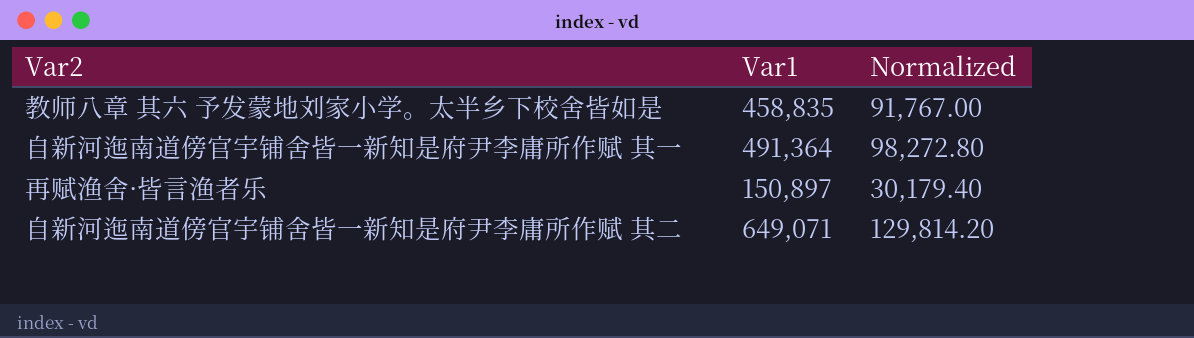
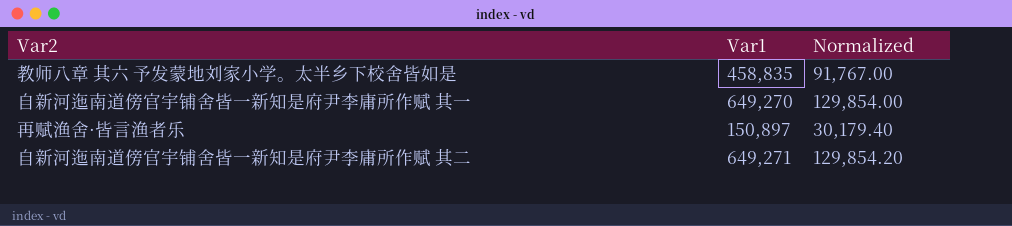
自新河迤南道傍官宇铺舍皆一新知是府尹李庸所作赋 其一 | Var1: 491,364 -> 649,270
自新河迤南道傍官宇铺舍皆一新知是府尹李庸所作赋 其一 | Normalized: 98,272.80 -> 129,854.00
自新河迤南道傍官宇铺舍皆一新知是府尹李庸所作赋 其二 | Var1: 649,071 -> 649,271
自新河迤南道傍官宇铺舍皆一新知是府尹李庸所作赋 其二 | Normalized: 129,814.20 -> 129,854.20

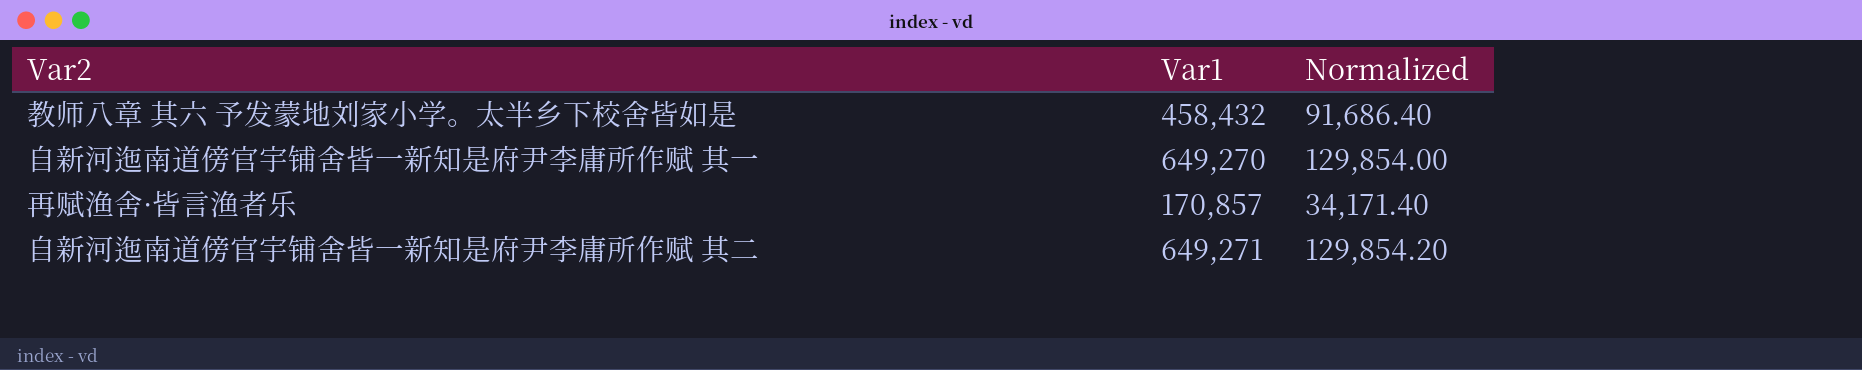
教师八章 其六 予发蒙地刘家小学。太半乡下校舍皆如是 | Var1: 458,835 -> 458,432
教师八章 其六 予发蒙地刘家小学。太半乡下校舍皆如是 | Normalized: 91,767.00 -> 91,686.40
再赋渔舍·皆言渔者乐 | Var1: 150,897 -> 170,857
再赋渔舍·皆言渔者乐 | Normalized: 30,179.40 -> 34,171.40

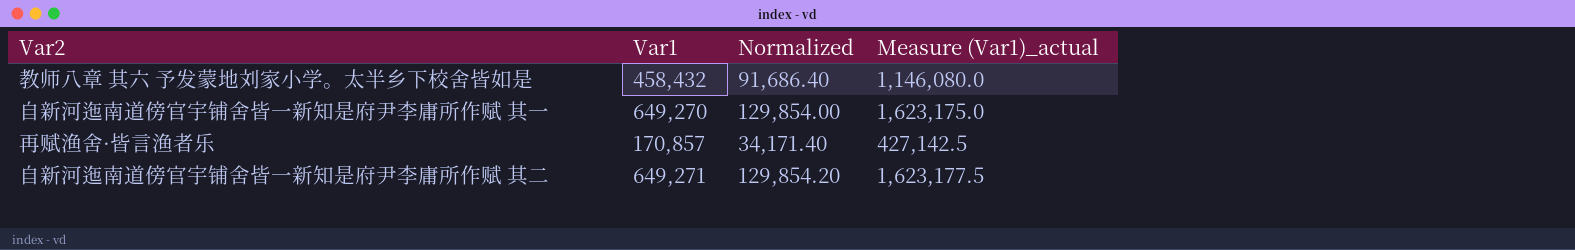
column Measure (Var1)_actual | formula: none -> [Var1] * 2.5

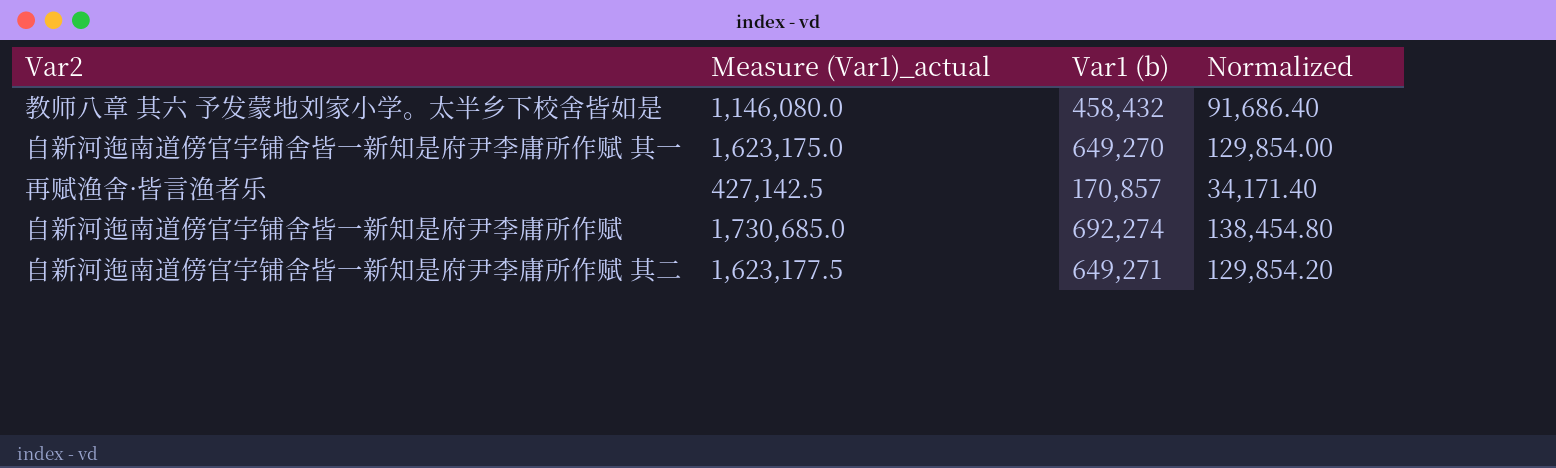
column Measure (Var1)_actual | position: 4 -> 2
column name: Var1 -> Var1 (b)
row 自新河迤南道傍官宇铺舍皆一新知是府尹李庸所作赋: none -> 1,730,685.0 | 692,274 | 138,454.80

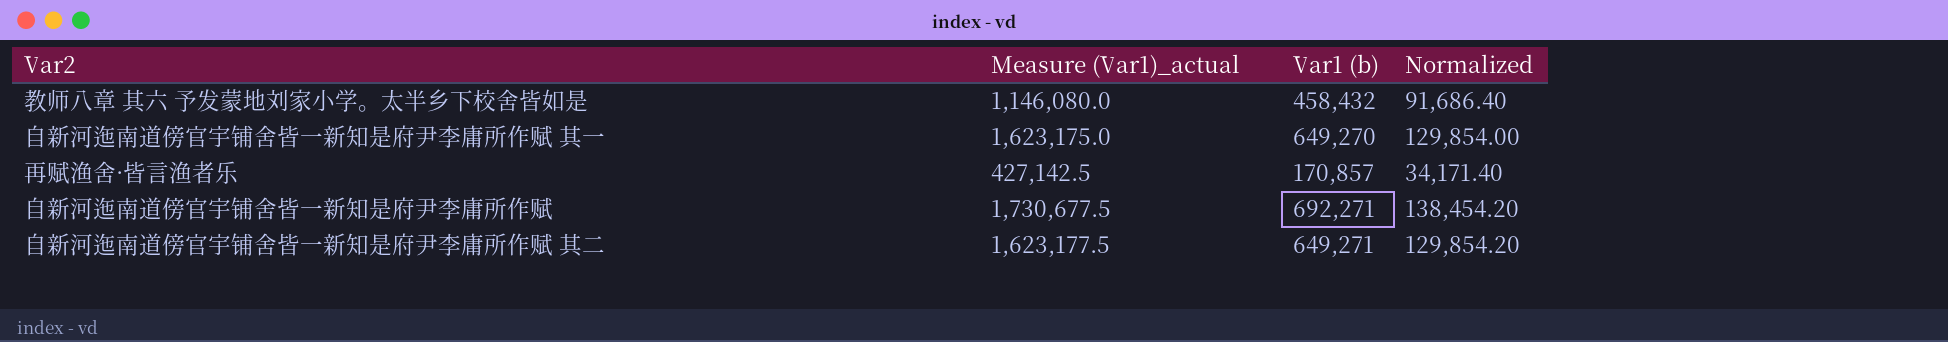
自新河迤南道傍官宇铺舍皆一新知是府尹李庸所作赋 | Measure (Var1)_actual: 1,730,685.0 -> 1,730,677.5
自新河迤南道傍官宇铺舍皆一新知是府尹李庸所作赋 | Var1 (b): 692,274 -> 692,271
自新河迤南道傍官宇铺舍皆一新知是府尹李庸所作赋 | Normalized: 138,454.80 -> 138,454.20

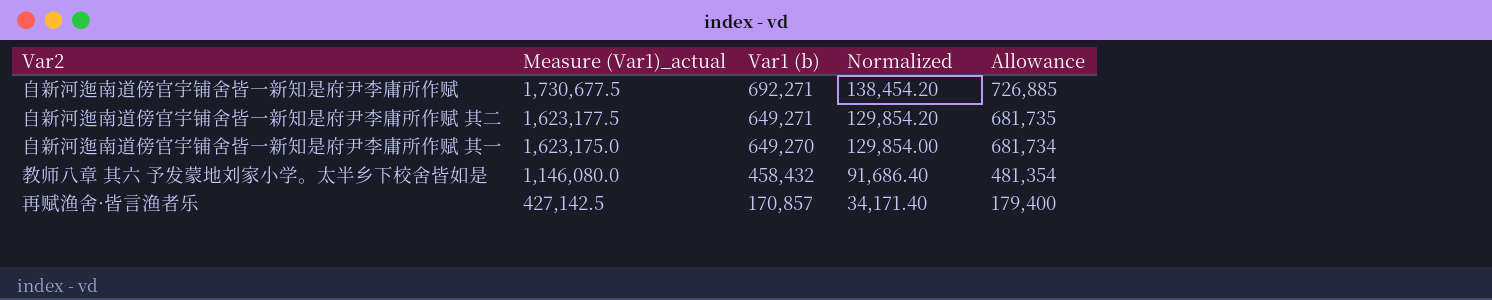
row order: none -> Measure (Var1)_actual descending
column Allowance | formula: none -> [Var1 (b)] * 1.05

